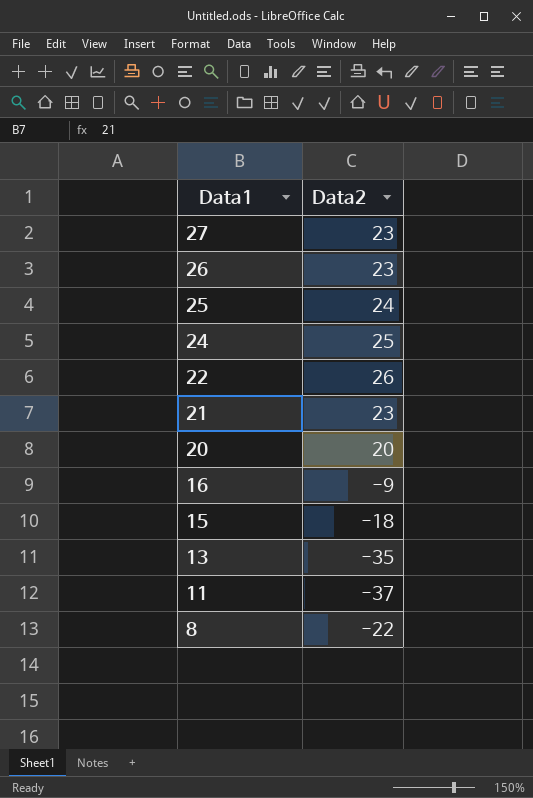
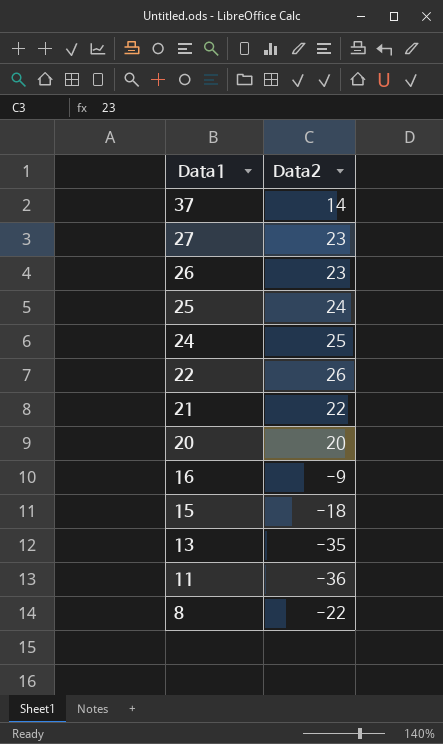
row 37: none -> 14
21 | Data2: 23 -> 22
11 | Data2: -37 -> -36

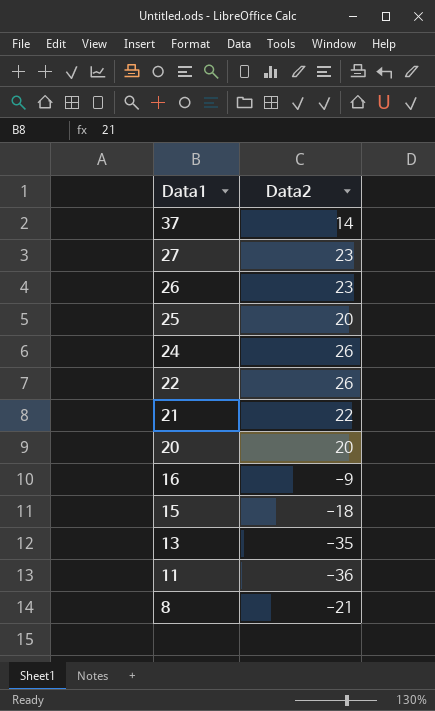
25 | Data2: 24 -> 20
24 | Data2: 25 -> 26
8 | Data2: -22 -> -21

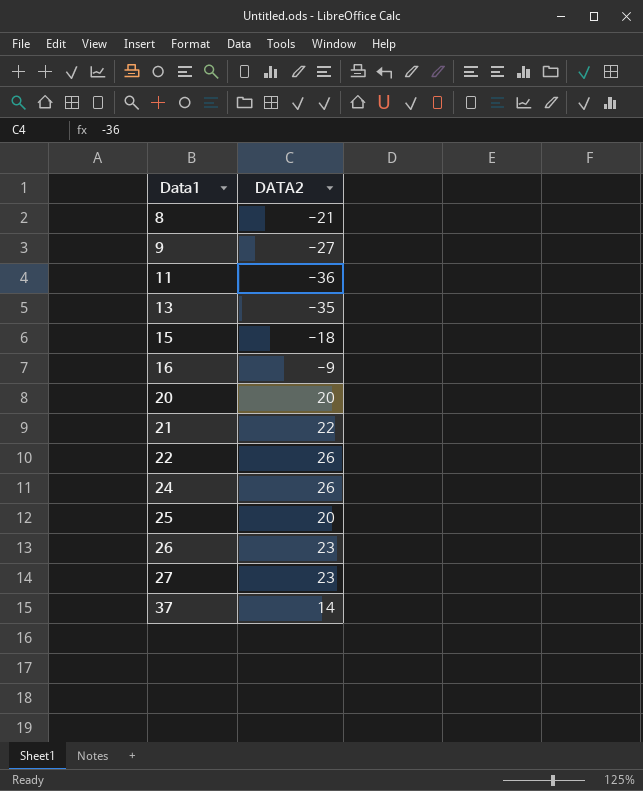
row order: Data1 descending -> Data1 ascending
column name: Data2 -> DATA2
row 9: none -> -27

